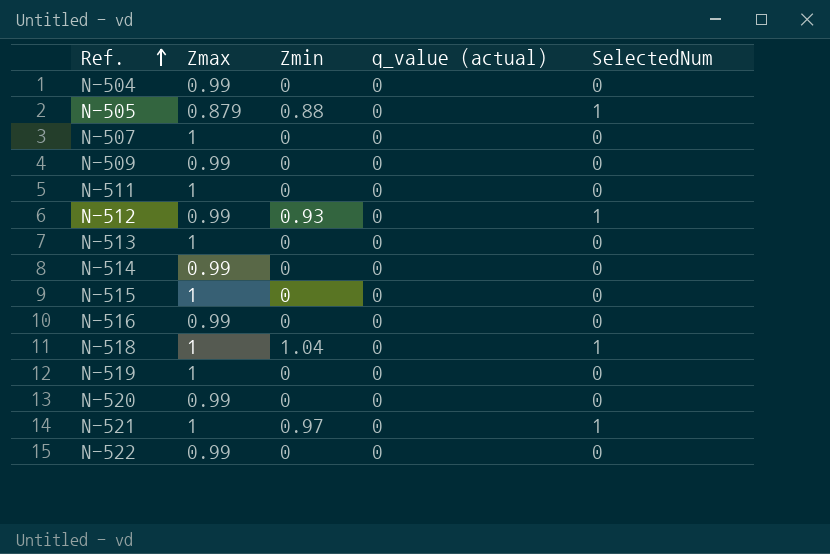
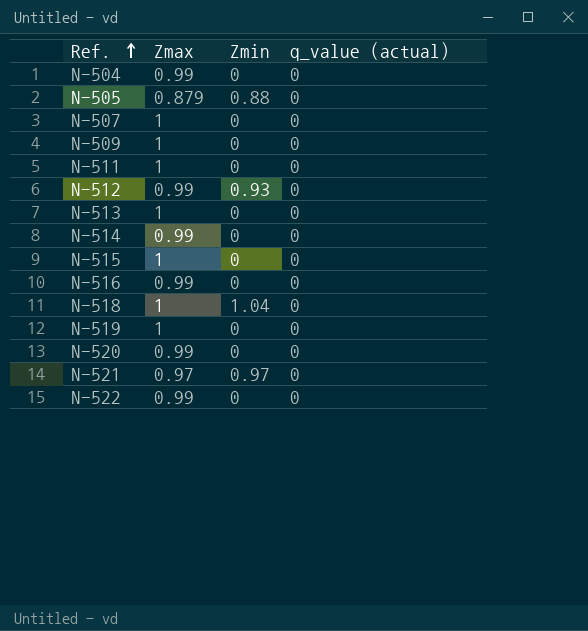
column SelectedNum | position: 5 -> none
N-509 | Zmax: 0.99 -> 1
N-521 | Zmax: 1 -> 0.97

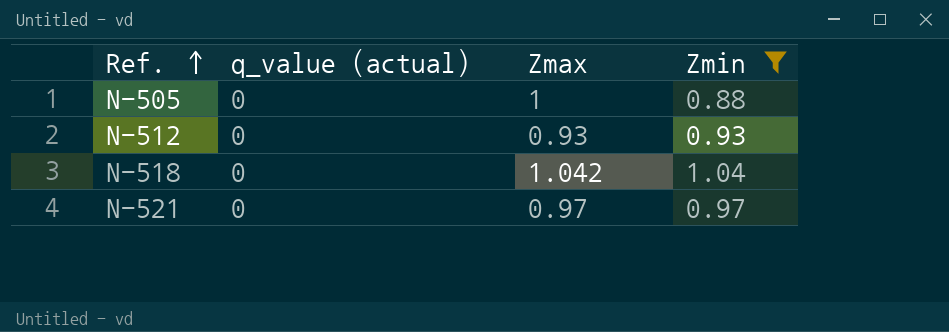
filter: none -> Zmin != 0
column q_value (actual) | position: 4 -> 2
N-505 | Zmax: 0.879 -> 1
N-512 | Zmax: 0.99 -> 0.93
N-518 | Zmax: 1 -> 1.042

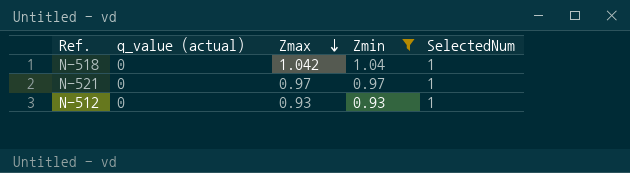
row order: Ref. ascending -> Zmax descending
column SelectedNum | position: none -> 5
row N-505: 0 | 1 | 0.88 -> none

